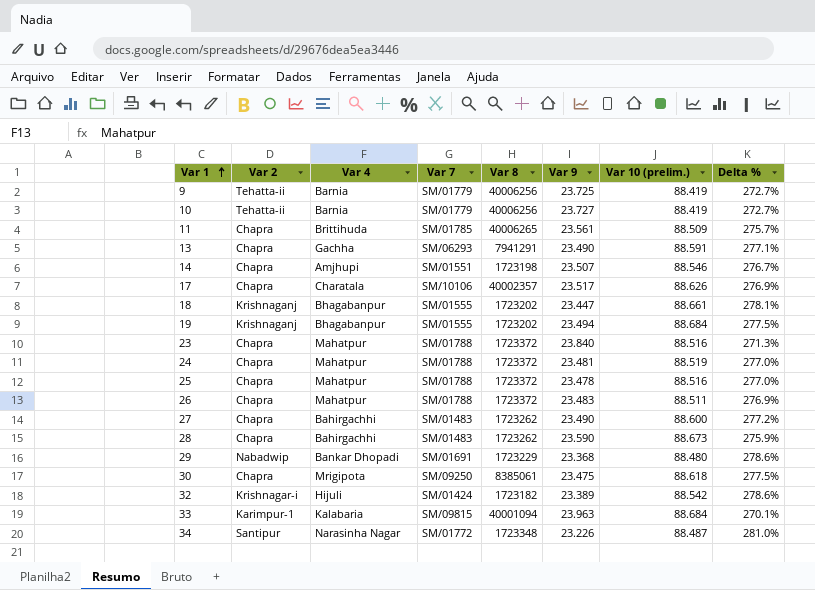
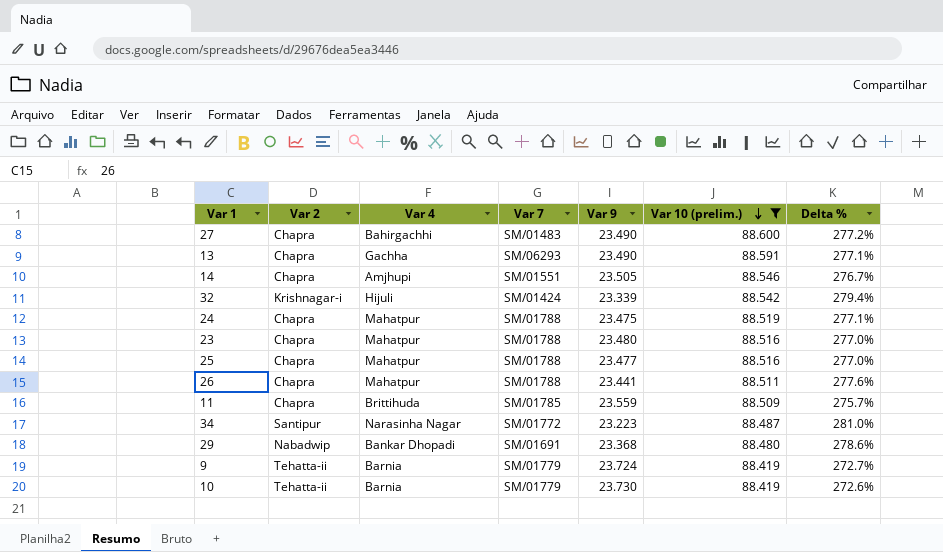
filter: none -> Var 10 (prelim.) <= 88.600
row order: Var 1 ascending -> Var 10 (prelim.) descending
column Var 8 | position: 5 -> none
14 | Var 9: 23.507 -> 23.505
32 | Var 9: 23.389 -> 23.339
32 | Delta %: 278.6% -> 279.4%
24 | Var 9: 23.481 -> 23.475
24 | Delta %: 277.0% -> 277.1%
23 | Var 9: 23.840 -> 23.480
23 | Delta %: 271.3% -> 277.0%
25 | Var 9: 23.478 -> 23.477
26 | Var 9: 23.483 -> 23.441
26 | Delta %: 276.9% -> 277.6%
11 | Var 9: 23.561 -> 23.559
34 | Var 9: 23.226 -> 23.223
9 | Var 9: 23.725 -> 23.724
10 | Var 9: 23.727 -> 23.730
10 | Delta %: 272.7% -> 272.6%

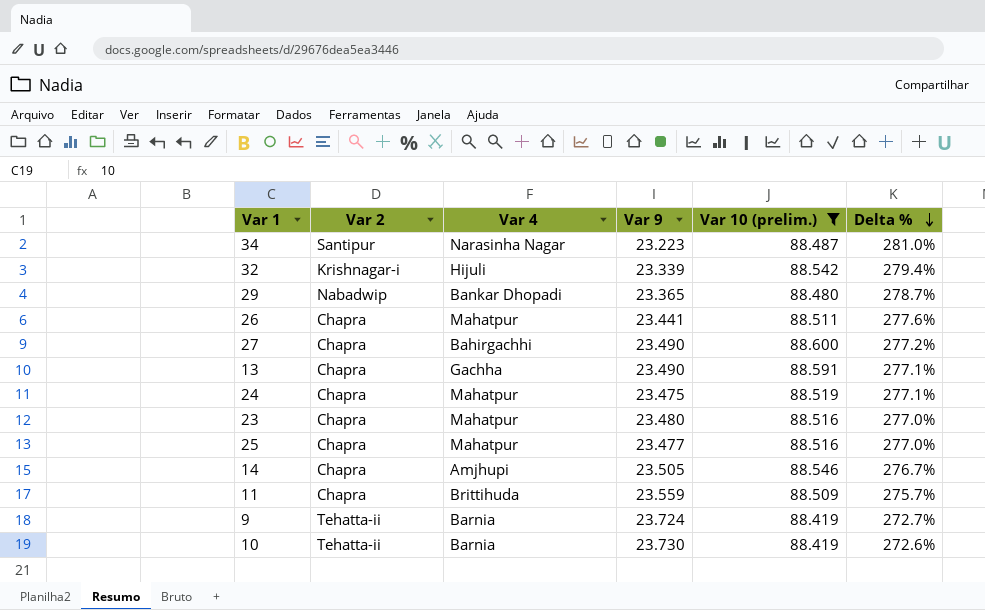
row order: Var 10 (prelim.) descending -> Delta % descending
column Var 7 | position: 4 -> none
29 | Var 9: 23.368 -> 23.365
29 | Delta %: 278.6% -> 278.7%

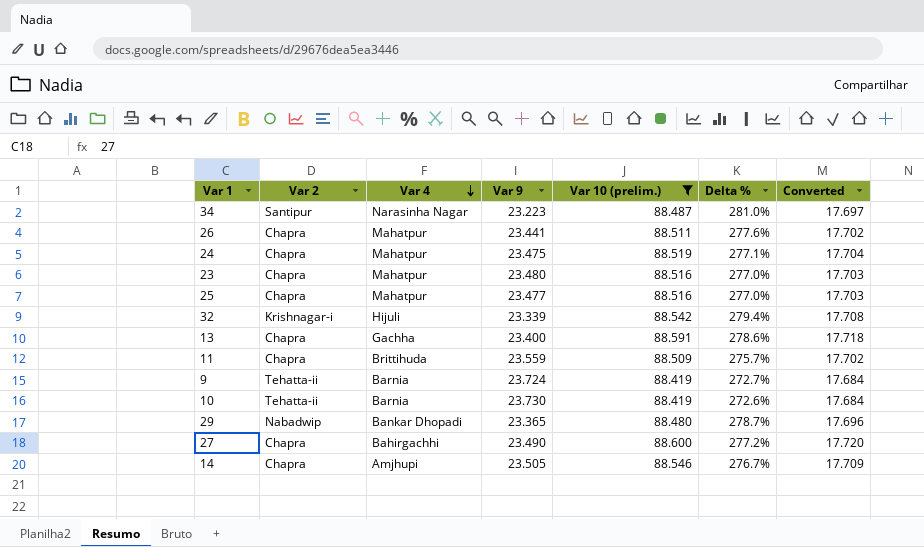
row order: Delta % descending -> Var 4 descending
column Converted | formula: none -> [Var 10 (prelim.)] * 0.2
13 | Var 9: 23.490 -> 23.400
13 | Delta %: 277.1% -> 278.6%

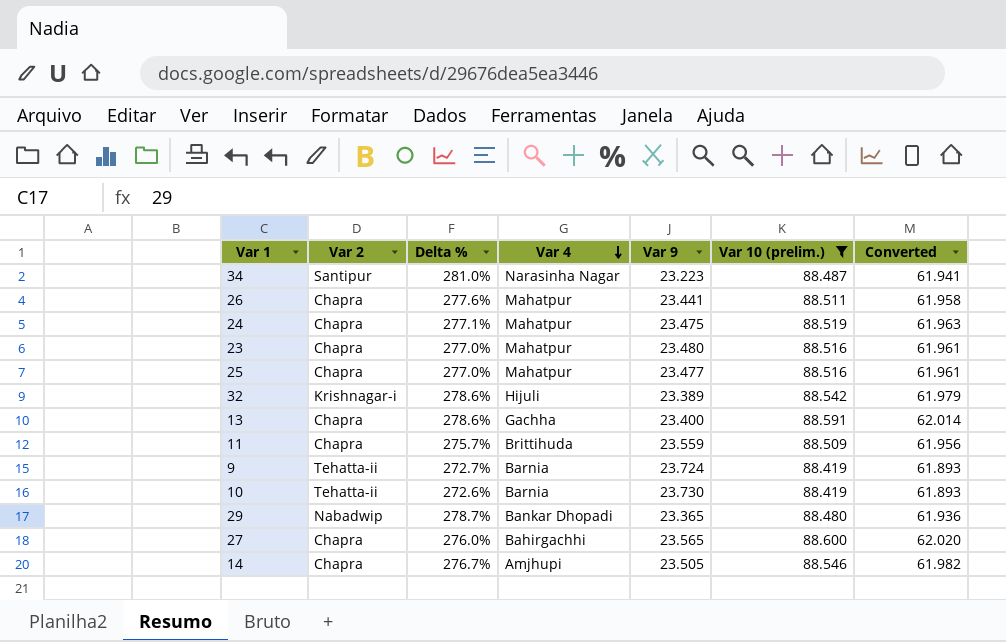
column Delta % | position: 6 -> 3
column Converted | formula: [Var 10 (prelim.)] * 0.2 -> [Var 10 (prelim.)] * 0.7
32 | Delta %: 279.4% -> 278.6%
32 | Var 9: 23.339 -> 23.389
27 | Delta %: 277.2% -> 276.0%
27 | Var 9: 23.490 -> 23.565

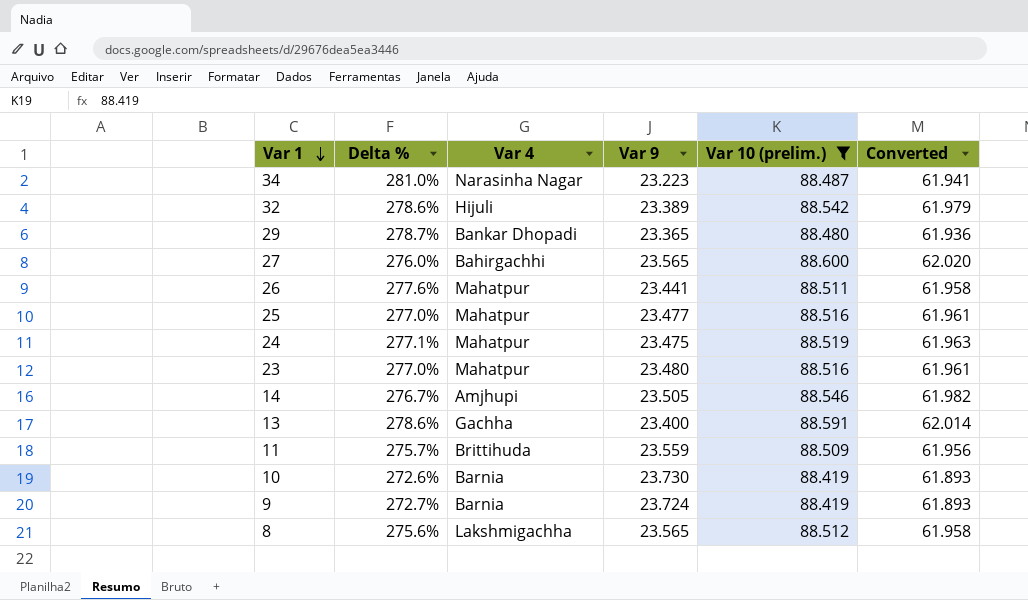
row order: Var 4 descending -> Var 1 descending
column Var 2 | position: 2 -> none
row 8: none -> 275.6% | Lakshmigachha | 23.565 | 88.512 | 61.958

